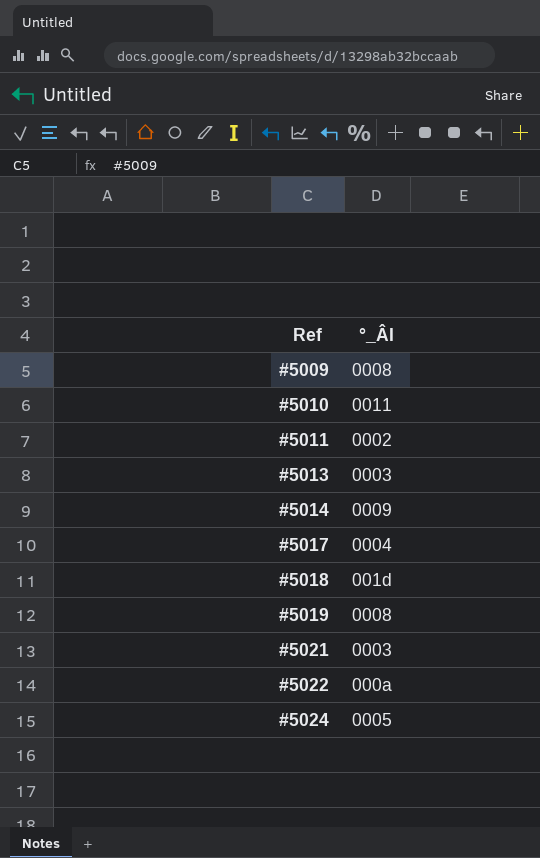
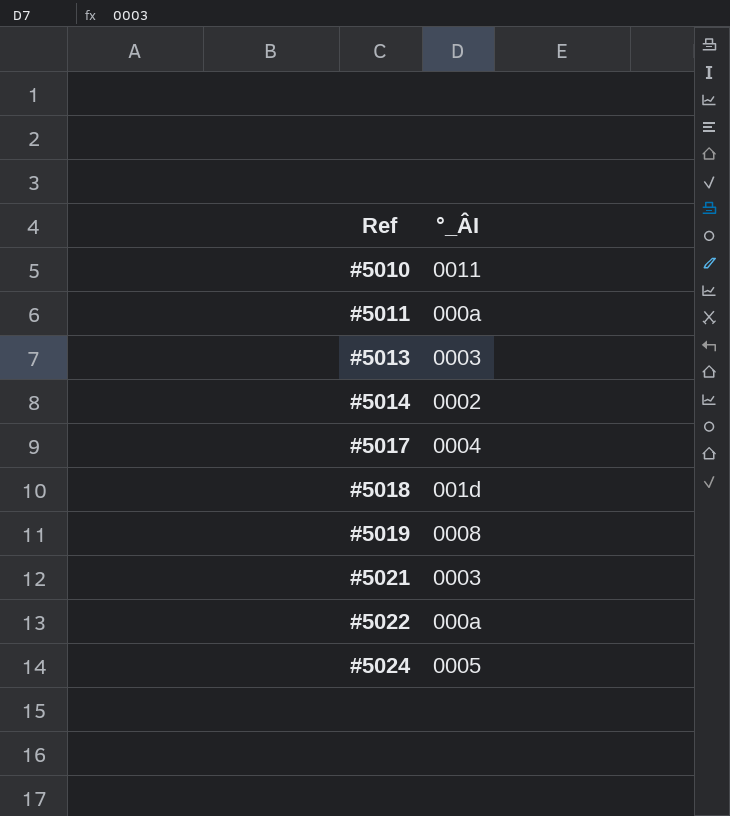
row #5009: 0008 -> none
#5011 | °_ÂI: 0002 -> 000a
#5014 | °_ÂI: 0009 -> 0002

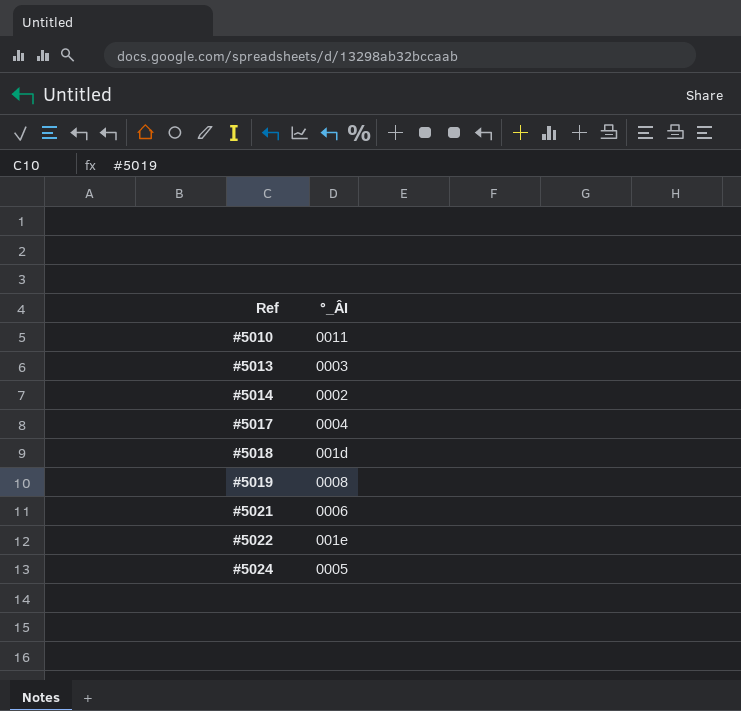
row #5011: 000a -> none
#5021 | °_ÂI: 0003 -> 0006
#5022 | °_ÂI: 000a -> 001e

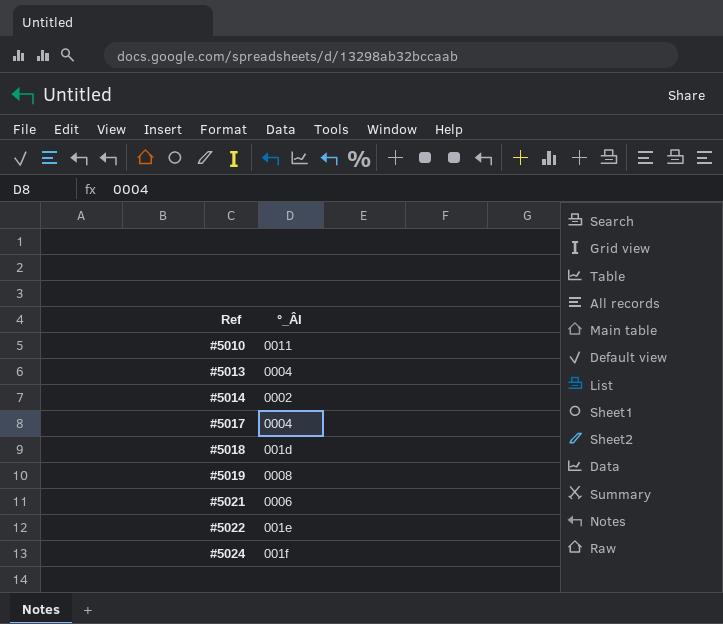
#5013 | °_ÂI: 0003 -> 0004
#5024 | °_ÂI: 0005 -> 001f

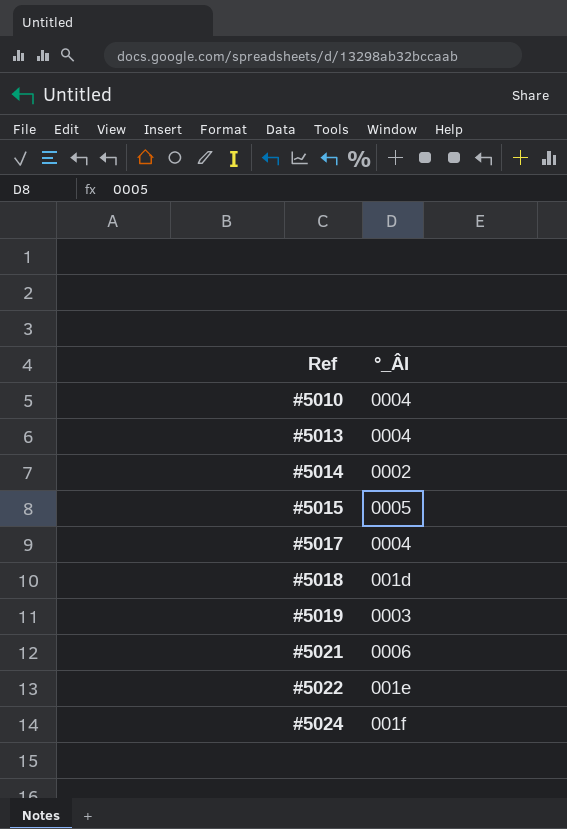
#5010 | °_ÂI: 0011 -> 0004
row #5015: none -> 0005
#5019 | °_ÂI: 0008 -> 0003

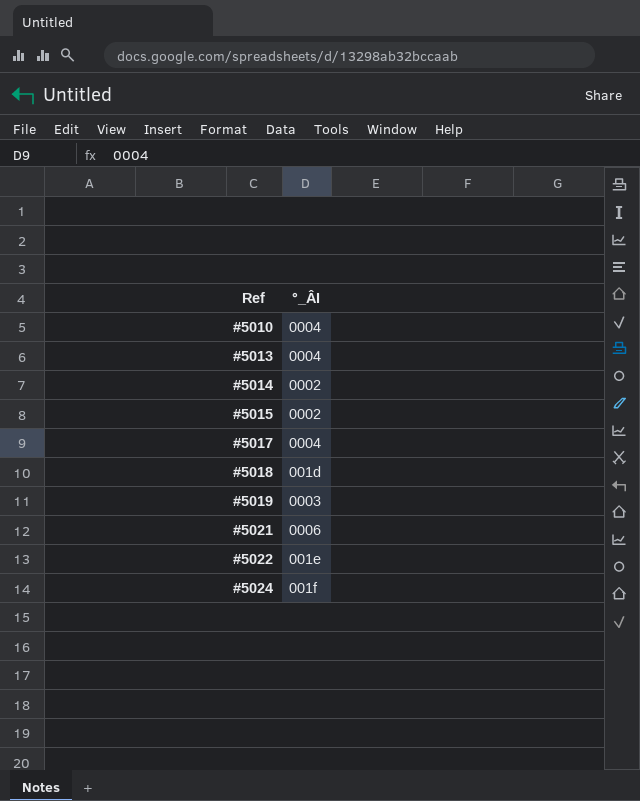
#5015 | °_ÂI: 0005 -> 0002

